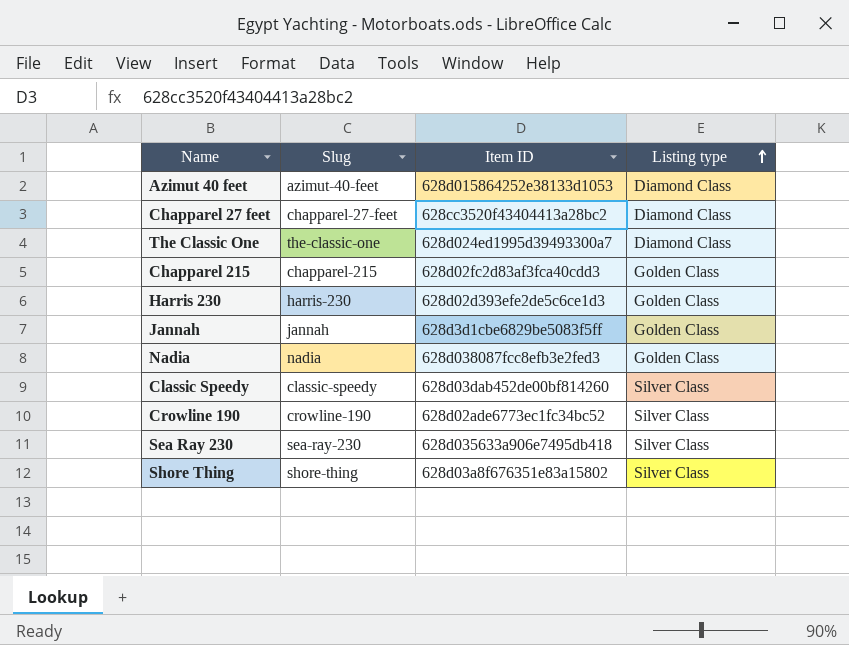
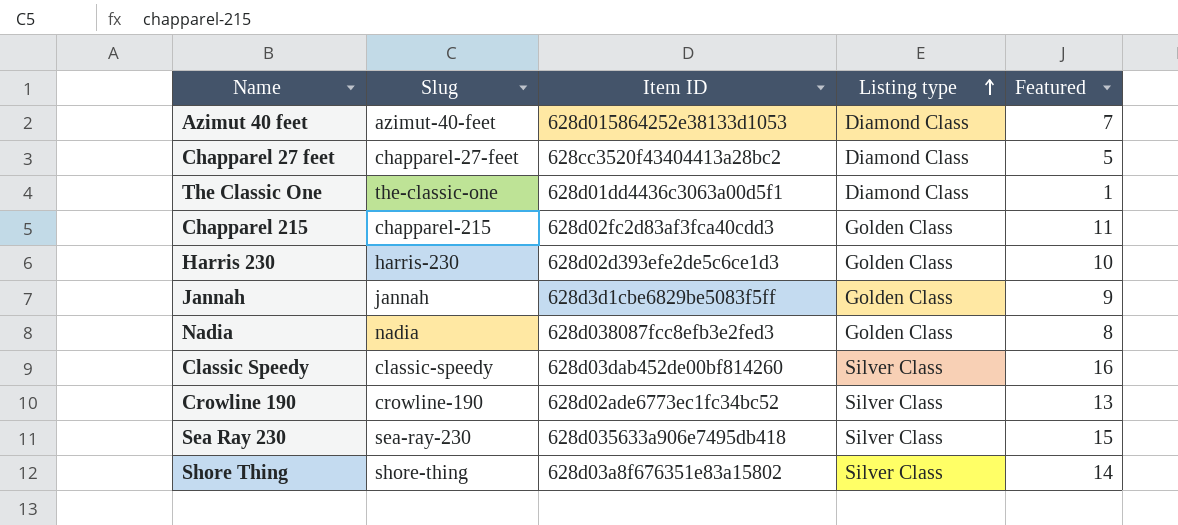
column Featured | position: none -> 5
The Classic One | Item ID: 628d024ed1995d39493300a7 -> 628d01dd4436c3063a00d5f1

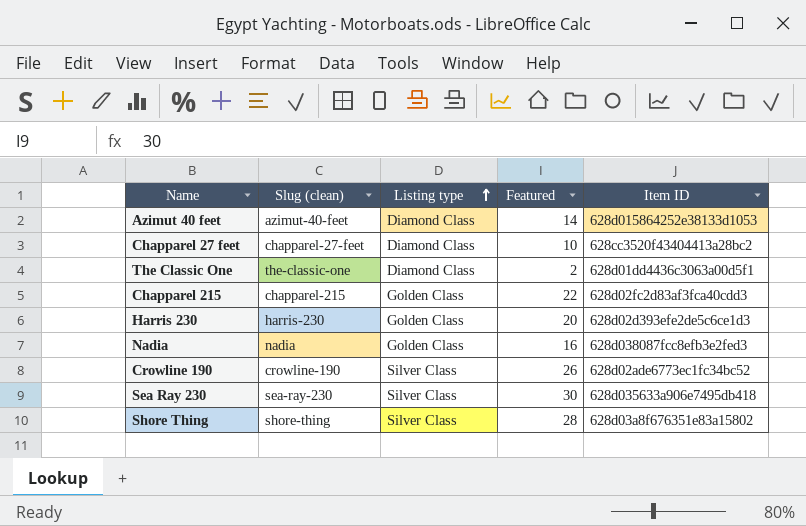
column name: Slug -> Slug (clean)
column Item ID | position: 3 -> 5
row Jannah: jannah | 628d3d1cbe6829be5083f5ff | Golden Class | 9 -> none
row Classic Speedy: classic-speedy | 628d03dab452de00bf814260 | Silver Class | 16 -> none
Azimut 40 feet | Featured: 7 -> 14
Chapparel 27 feet | Featured: 5 -> 10
The Classic One | Featured: 1 -> 2
Chapparel 215 | Featured: 11 -> 22
Harris 230 | Featured: 10 -> 20
Nadia | Featured: 8 -> 16
Crowline 190 | Featured: 13 -> 26
Sea Ray 230 | Featured: 15 -> 30
Shore Thing | Featured: 14 -> 28

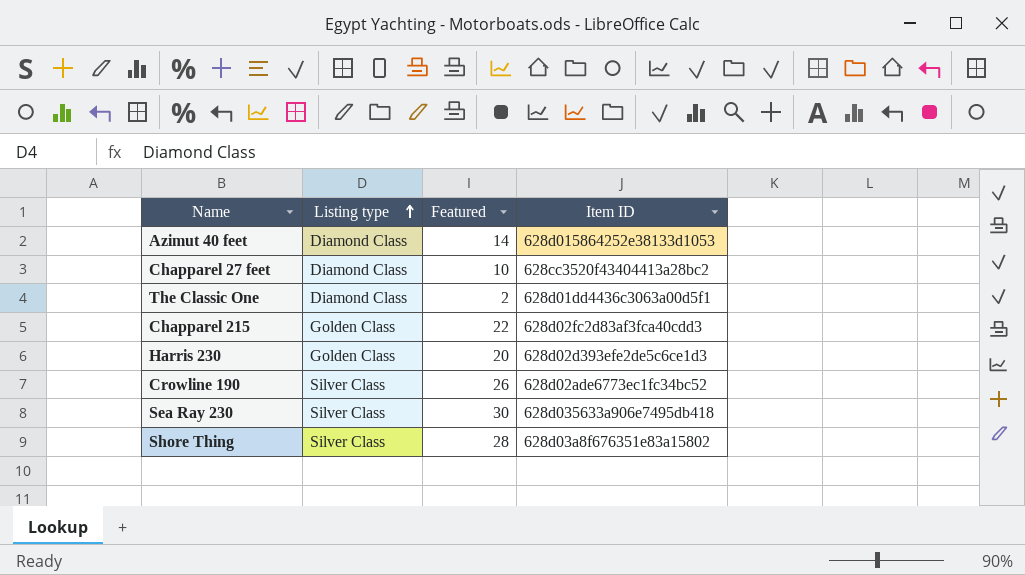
column Slug (clean) | position: 2 -> none
row Nadia: nadia | Golden Class | 16 | 628d038087fcc8efb3e2fed3 -> none

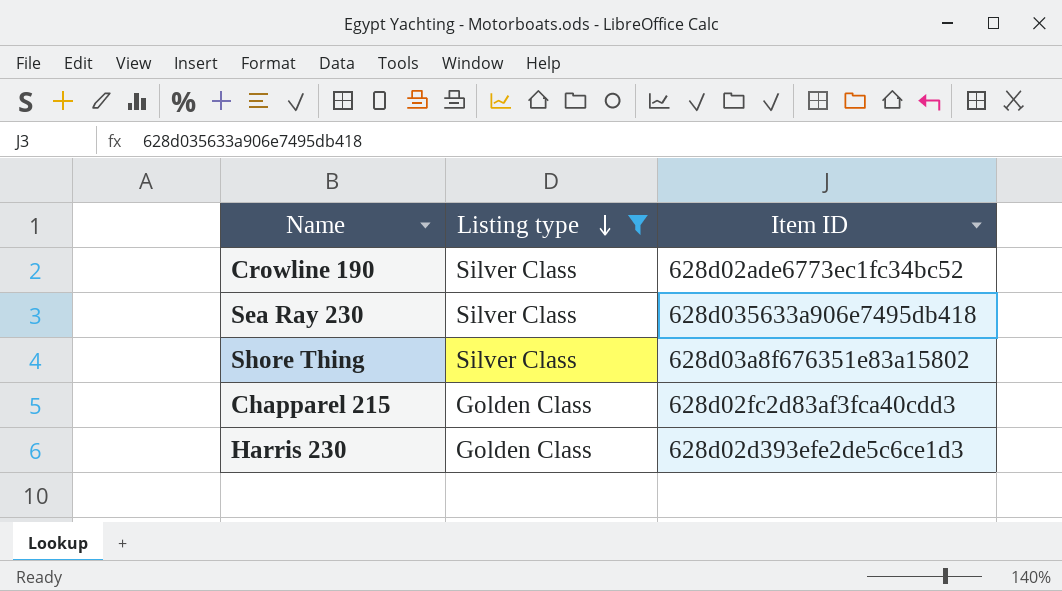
filter: none -> Listing type != Diamond Class
row order: Listing type ascending -> Listing type descending
column Featured | position: 3 -> none

